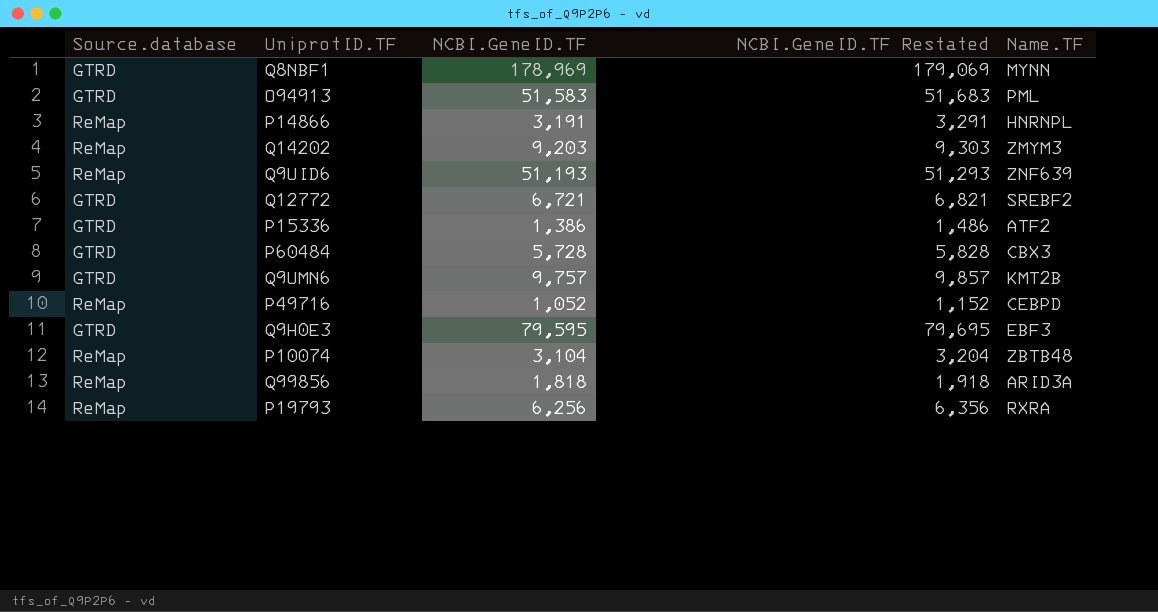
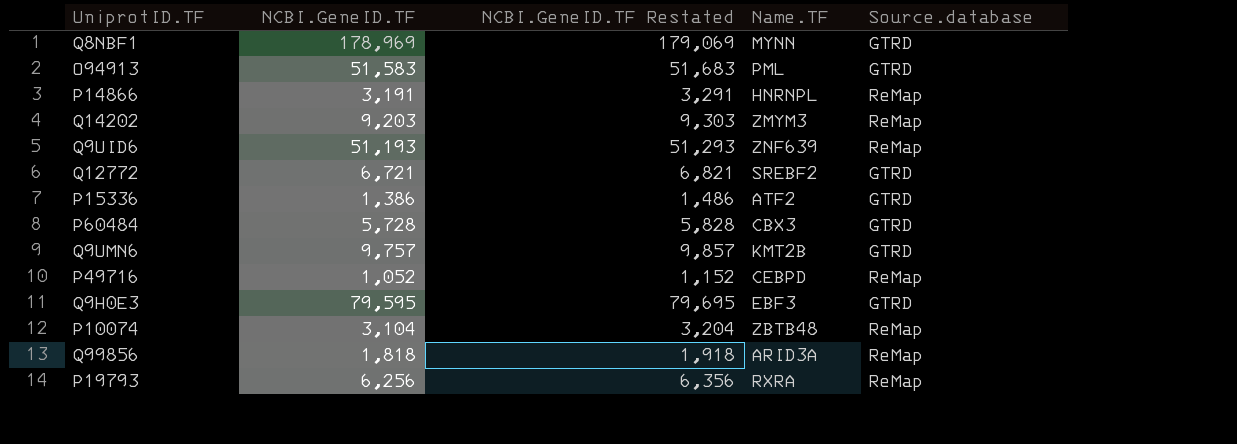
column Source.database | position: 1 -> 5

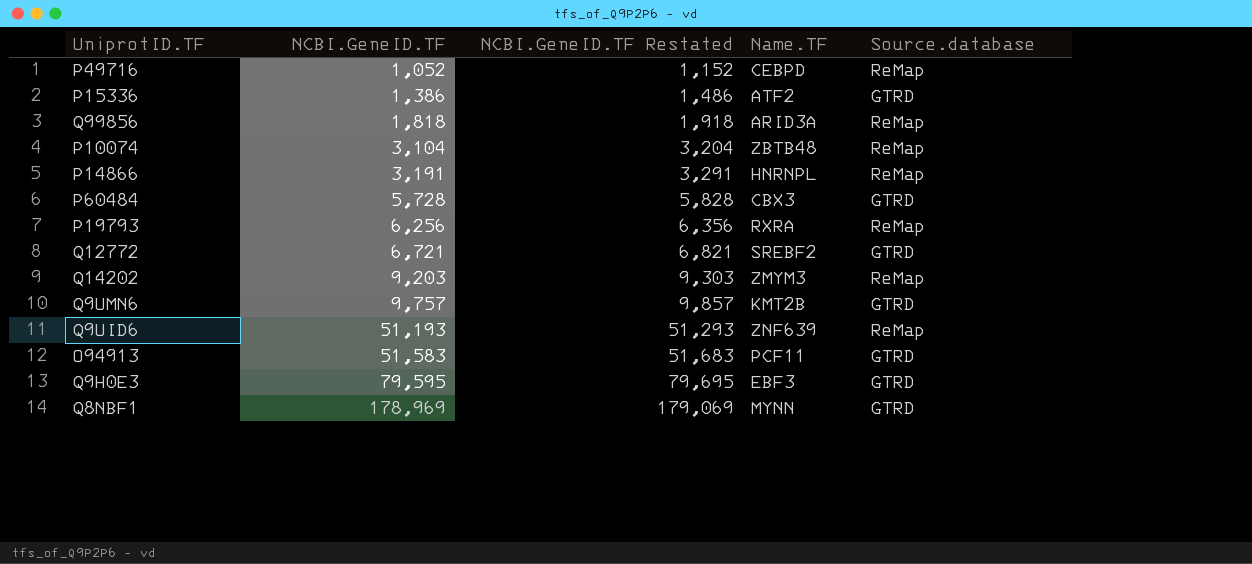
row order: none -> NCBI.GeneID.TF ascending
O94913 | Name.TF: PML -> PCF11

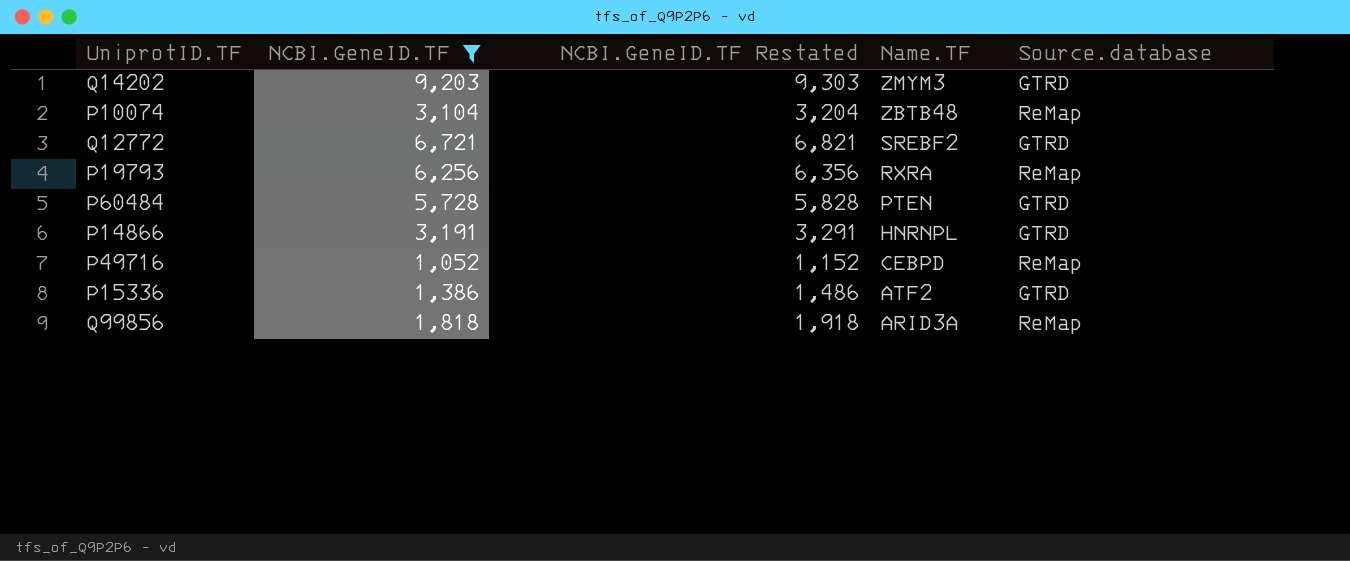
filter: none -> NCBI.GeneID.TF <= 9,203
row order: NCBI.GeneID.TF ascending -> Name.TF descending
Q14202 | Source.database: ReMap -> GTRD
P60484 | Name.TF: CBX3 -> PTEN
P14866 | Source.database: ReMap -> GTRD

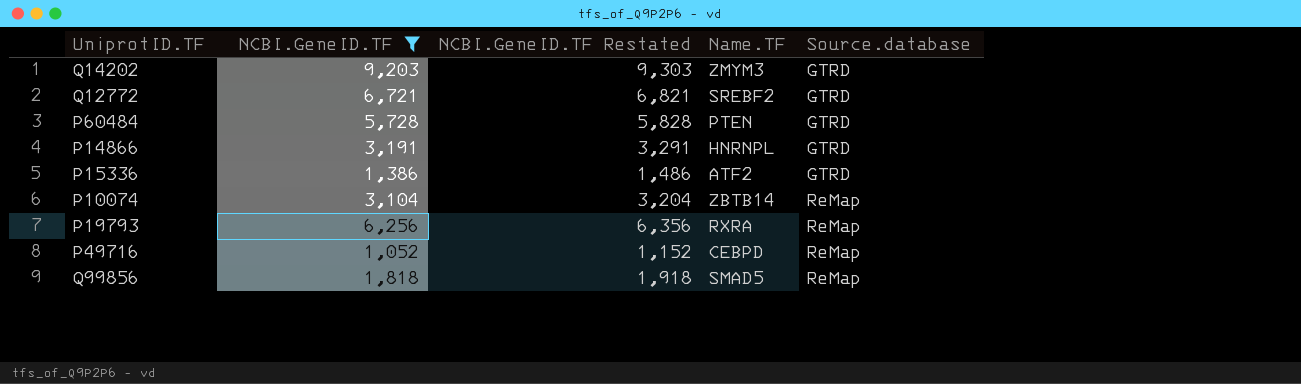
row order: Name.TF descending -> Source.database ascending
P10074 | Name.TF: ZBTB48 -> ZBTB14
Q99856 | Name.TF: ARID3A -> SMAD5

